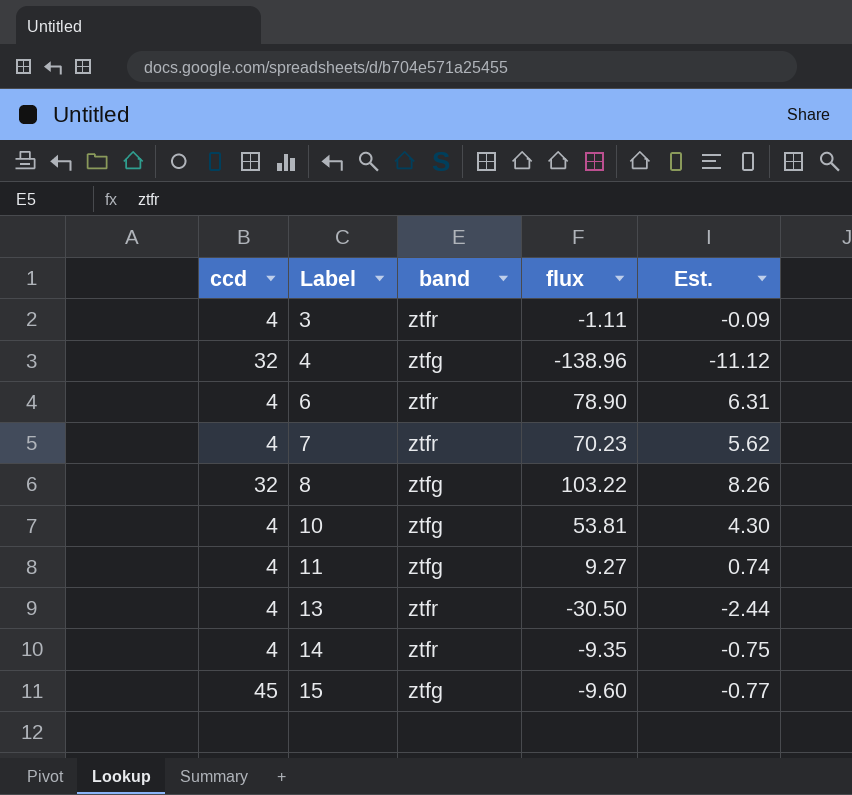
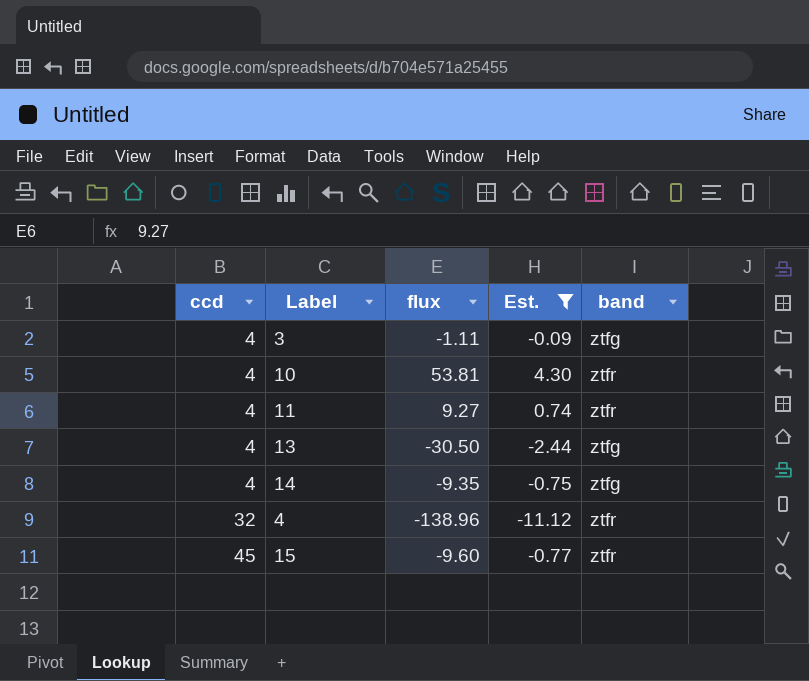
filter: none -> Est. <= 4.30
row order: Label ascending -> ccd ascending
column band | position: 3 -> 5
3 | band: ztfr -> ztfg
10 | band: ztfg -> ztfr
11 | band: ztfg -> ztfr
13 | band: ztfr -> ztfg
14 | band: ztfr -> ztfg
4 | band: ztfg -> ztfr
15 | band: ztfg -> ztfr

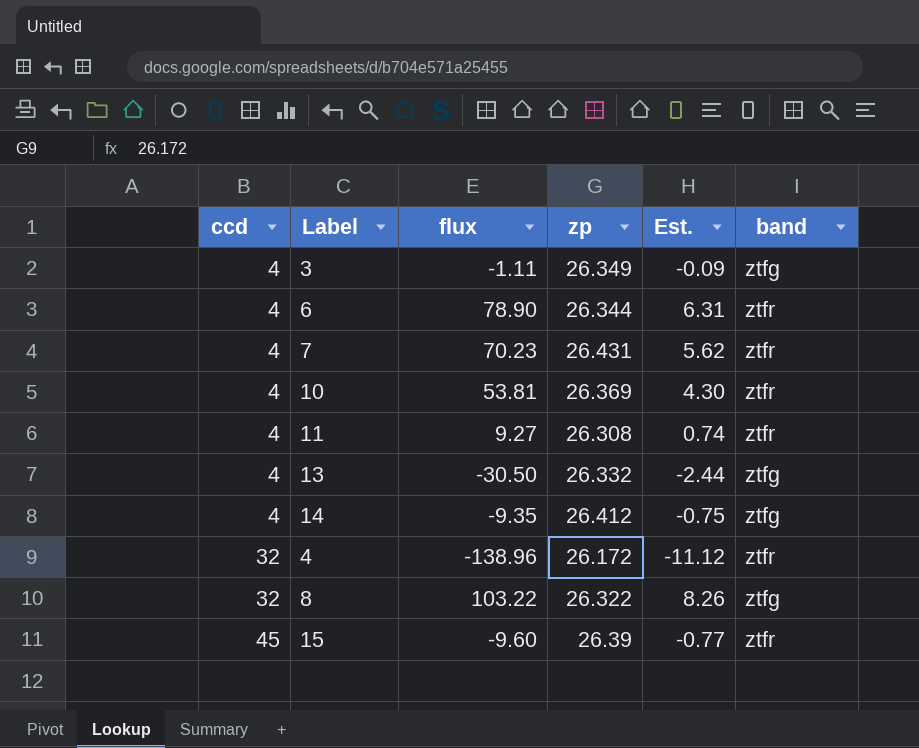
filter: Est. <= 4.30 -> none
column zp | position: none -> 4

